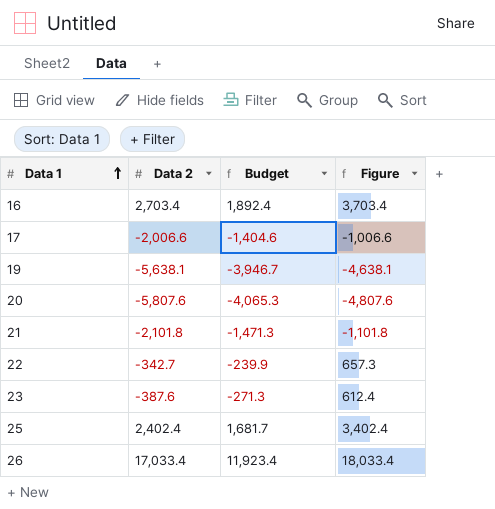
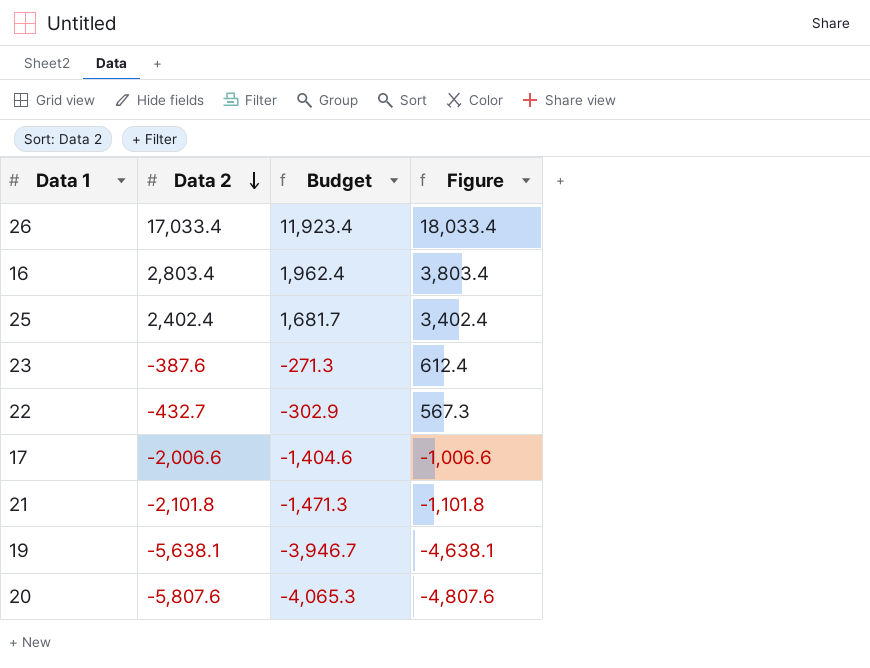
row order: Data 1 ascending -> Data 2 descending
16 | Data 2: 2,703.4 -> 2,803.4
16 | Budget: 1,892.4 -> 1,962.4
16 | Figure: 3,703.4 -> 3,803.4
22 | Data 2: -342.7 -> -432.7
22 | Budget: -239.9 -> -302.9
22 | Figure: 657.3 -> 567.3

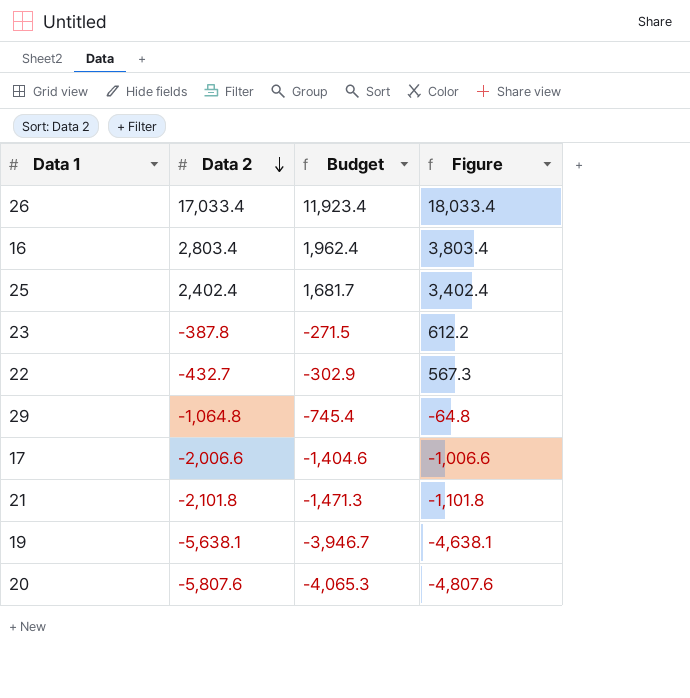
23 | Data 2: -387.6 -> -387.8
23 | Budget: -271.3 -> -271.5
23 | Figure: 612.4 -> 612.2
row 29: none -> -1,064.8 | -745.4 | -64.8

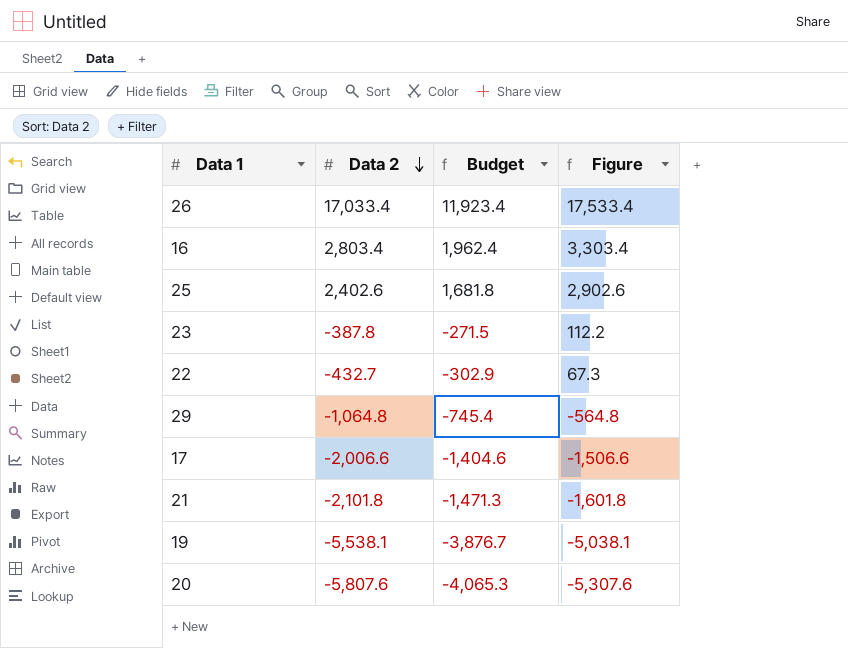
column Figure | formula: [Data 2] + 1000 -> [Data 2] + 500
25 | Data 2: 2,402.4 -> 2,402.6
25 | Budget: 1,681.7 -> 1,681.8
19 | Data 2: -5,638.1 -> -5,538.1
19 | Budget: -3,946.7 -> -3,876.7

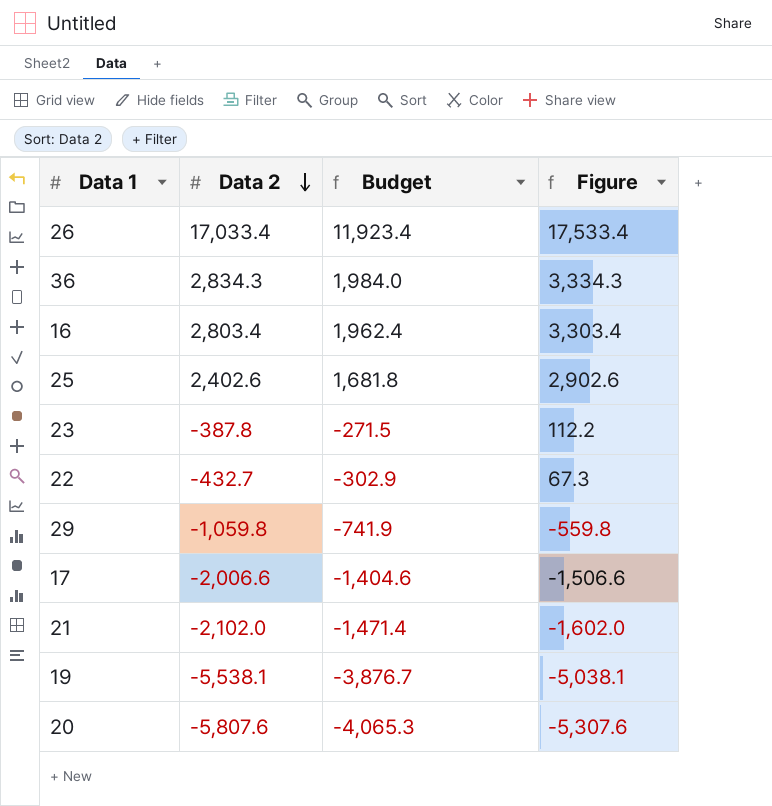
row 36: none -> 2,834.3 | 1,984.0 | 3,334.3
29 | Data 2: -1,064.8 -> -1,059.8
29 | Budget: -745.4 -> -741.9
29 | Figure: -564.8 -> -559.8
21 | Data 2: -2,101.8 -> -2,102.0
21 | Budget: -1,471.3 -> -1,471.4
21 | Figure: -1,601.8 -> -1,602.0

